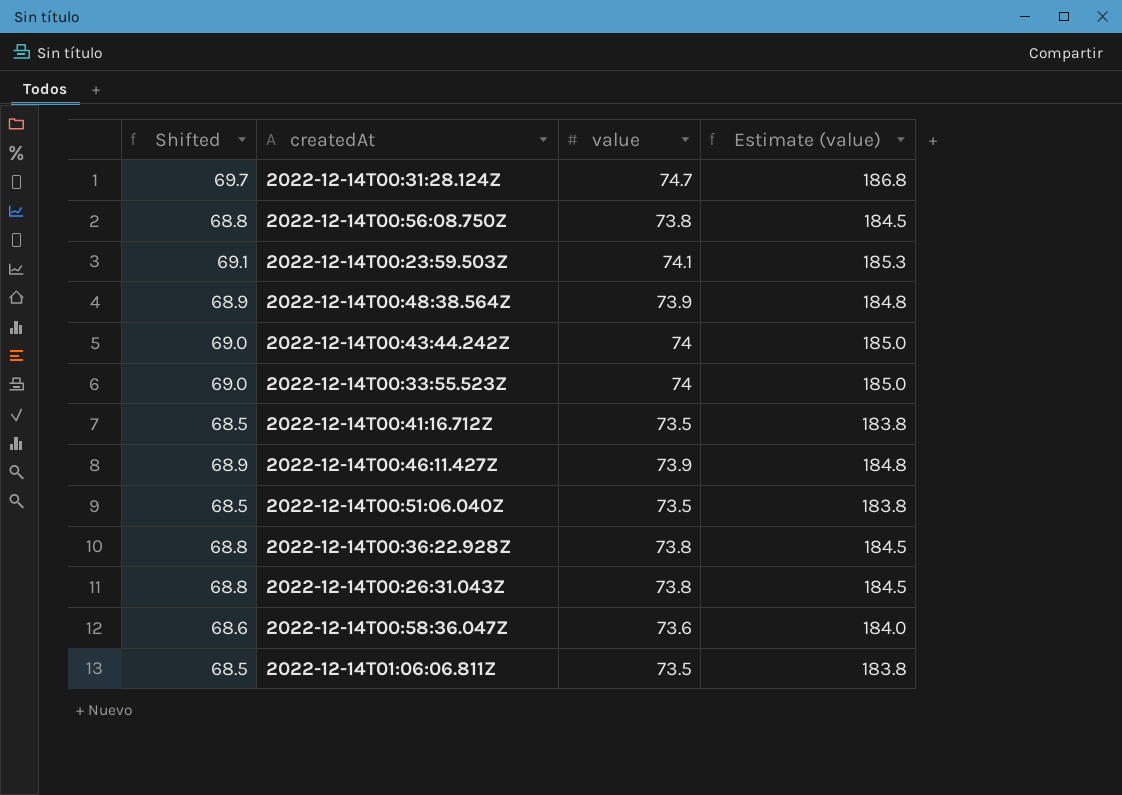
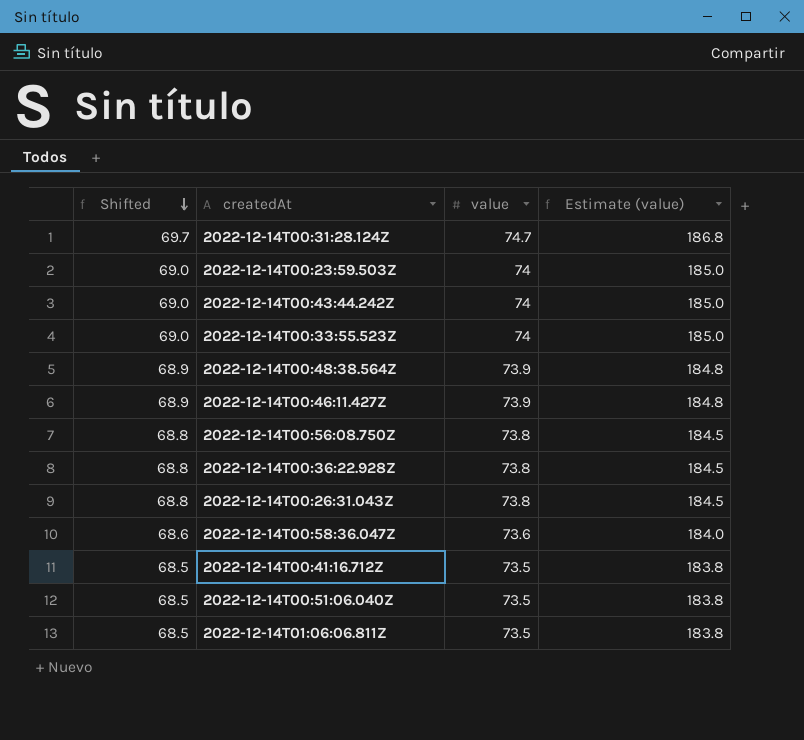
row order: none -> Shifted descending
2022-12-14T00:23:59.503Z | Shifted: 69.1 -> 69.0
2022-12-14T00:23:59.503Z | value: 74.1 -> 74
2022-12-14T00:23:59.503Z | Estimate (value): 185.3 -> 185.0

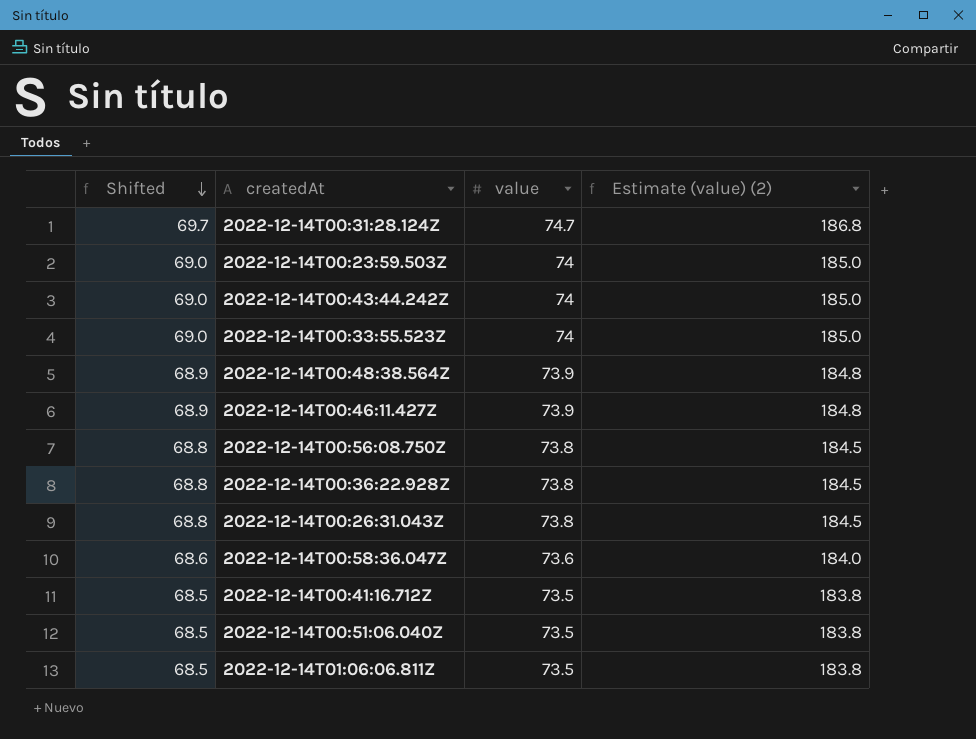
column name: Estimate (value) -> Estimate (value) (2)

